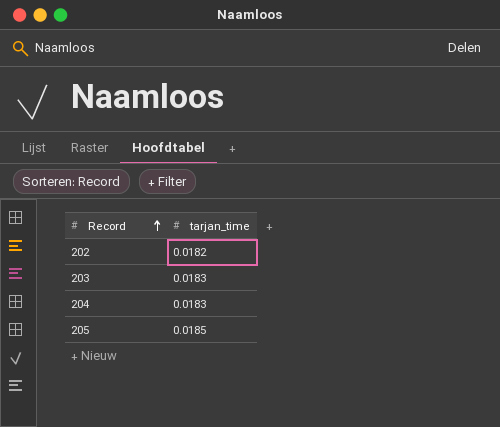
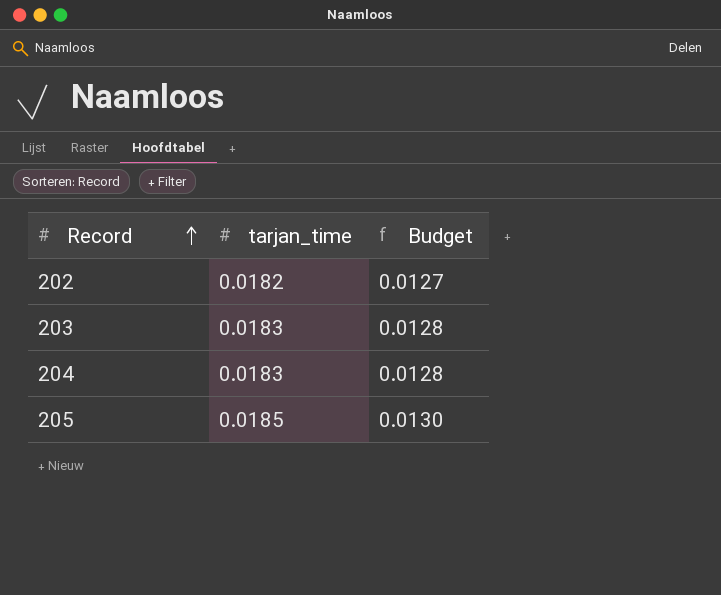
column Budget | formula: none -> [tarjan_time] * 0.7

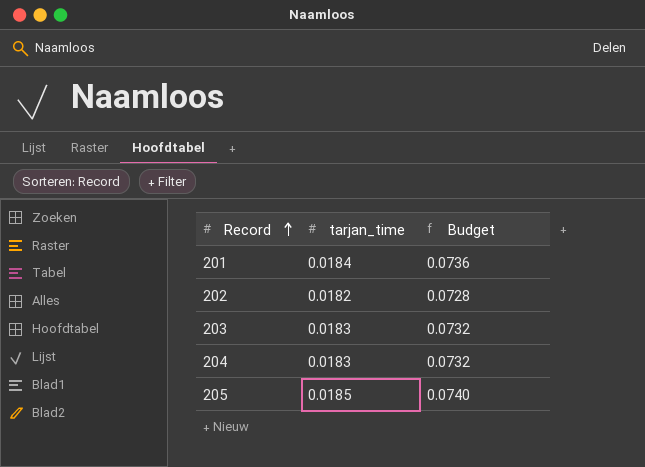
column Budget | formula: [tarjan_time] * 0.7 -> [tarjan_time] * 4
row 201: none -> 0.0184 | 0.0736

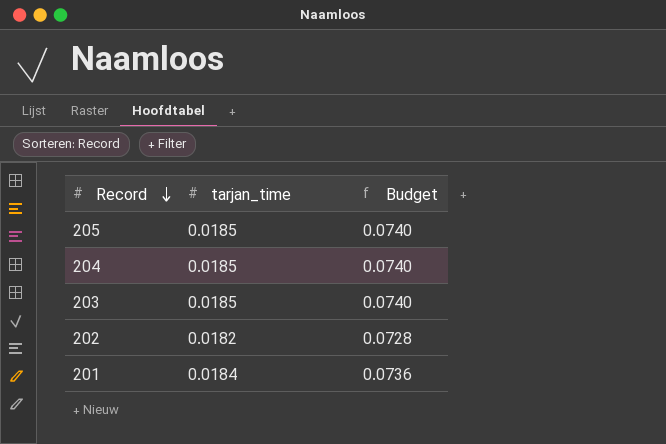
row order: Record ascending -> Record descending
204 | tarjan_time: 0.0183 -> 0.0185
204 | Budget: 0.0732 -> 0.0740
203 | tarjan_time: 0.0183 -> 0.0185
203 | Budget: 0.0732 -> 0.0740

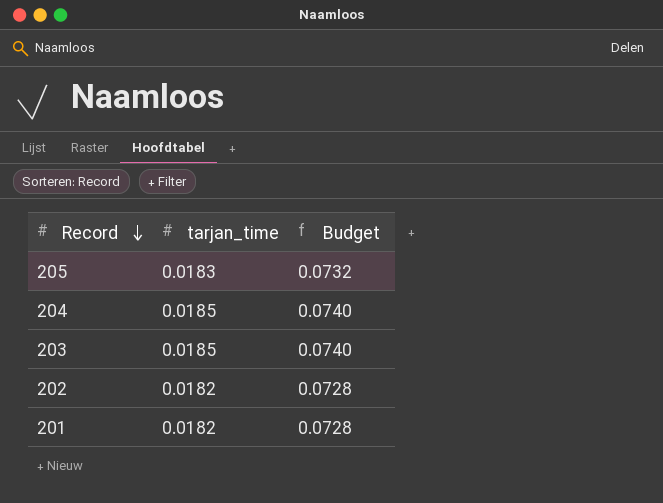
205 | tarjan_time: 0.0185 -> 0.0183
205 | Budget: 0.0740 -> 0.0732
201 | tarjan_time: 0.0184 -> 0.0182
201 | Budget: 0.0736 -> 0.0728

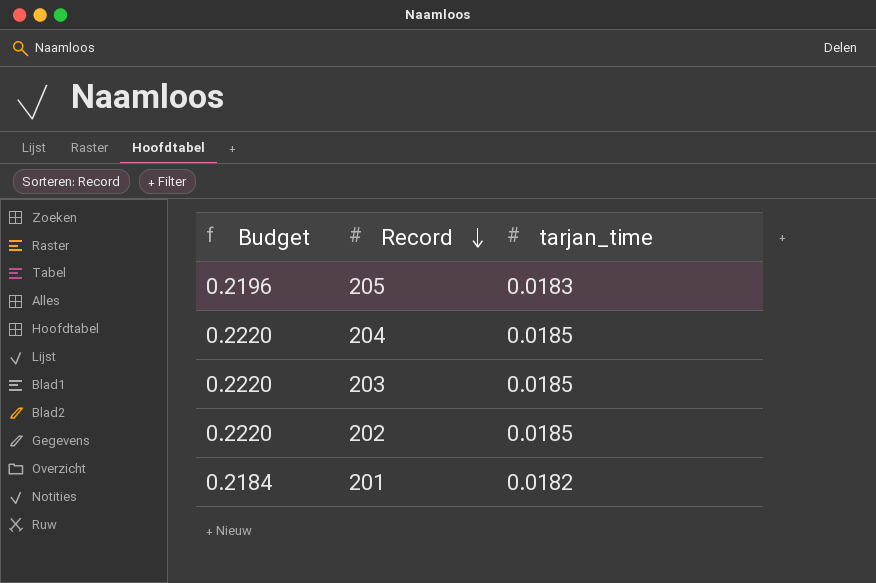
column Budget | formula: [tarjan_time] * 4 -> [tarjan_time] * 12
column Budget | position: 3 -> 1
202 | tarjan_time: 0.0182 -> 0.0185

